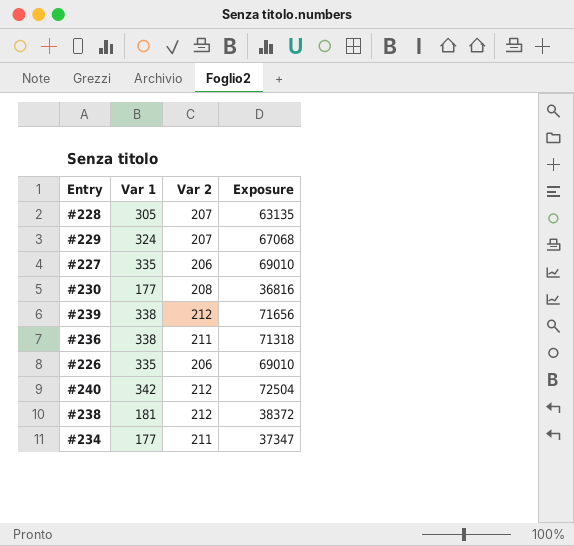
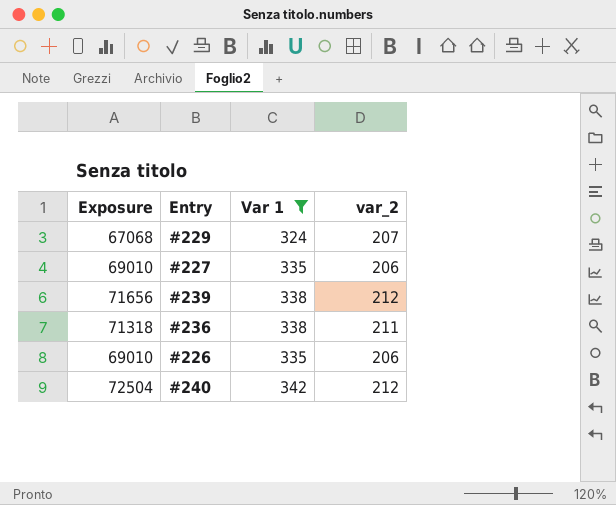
filter: none -> Var 1 >= 324
column Exposure | position: 4 -> 1
column name: Var 2 -> var_2

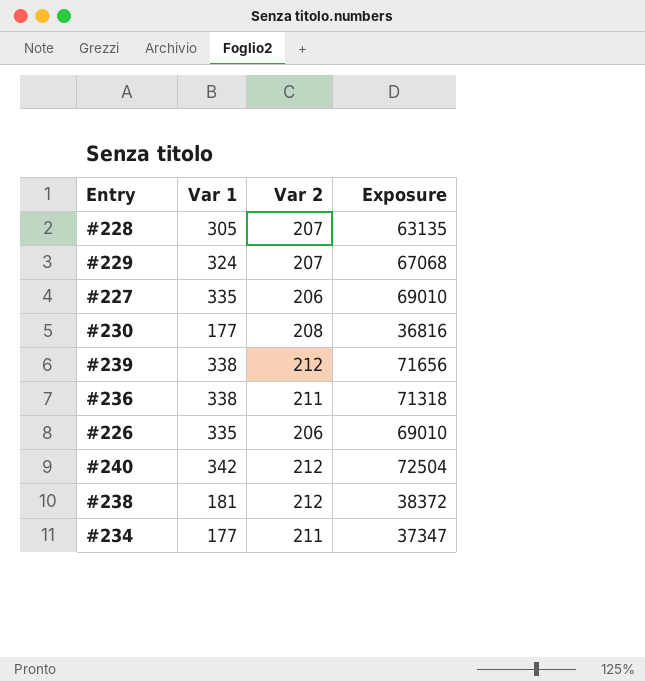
filter: Var 1 >= 324 -> none
column name: var_2 -> Var 2
column Exposure | position: 1 -> 4

